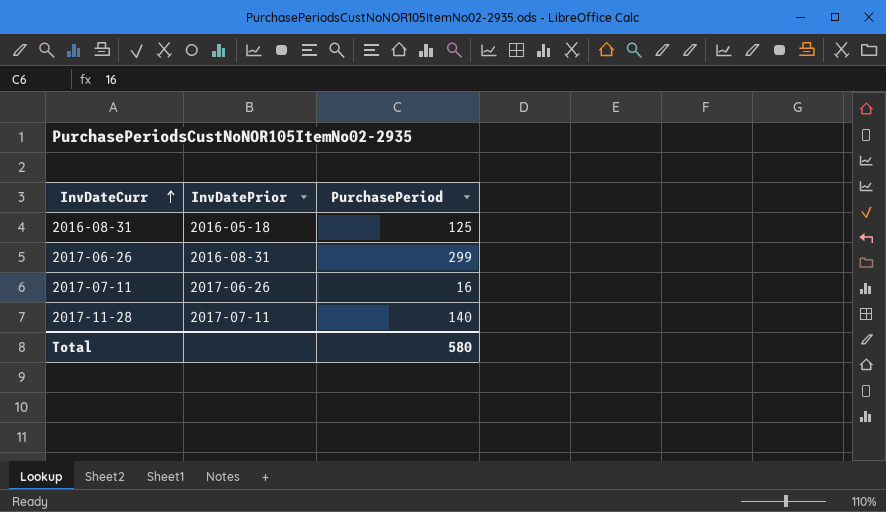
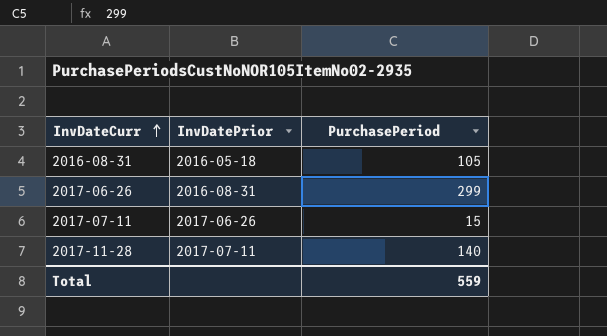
2016-08-31 | PurchasePeriod: 125 -> 105
2017-07-11 | PurchasePeriod: 16 -> 15
Total | PurchasePeriod: 580 -> 559

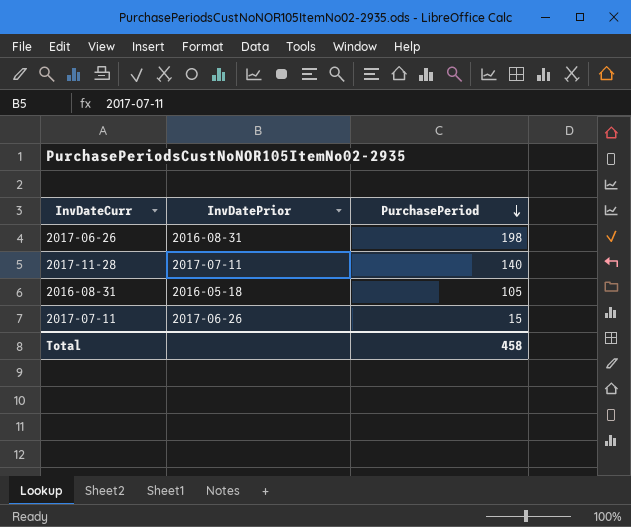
row order: InvDateCurr ascending -> PurchasePeriod descending
2017-06-26 | PurchasePeriod: 299 -> 198
Total | PurchasePeriod: 559 -> 458

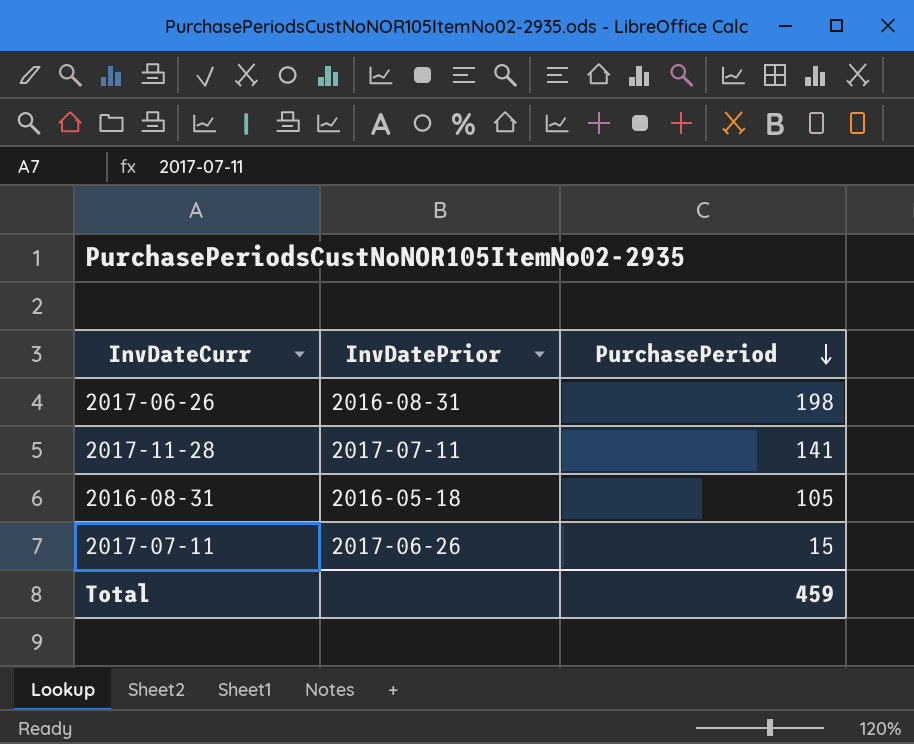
2017-11-28 | PurchasePeriod: 140 -> 141
Total | PurchasePeriod: 458 -> 459

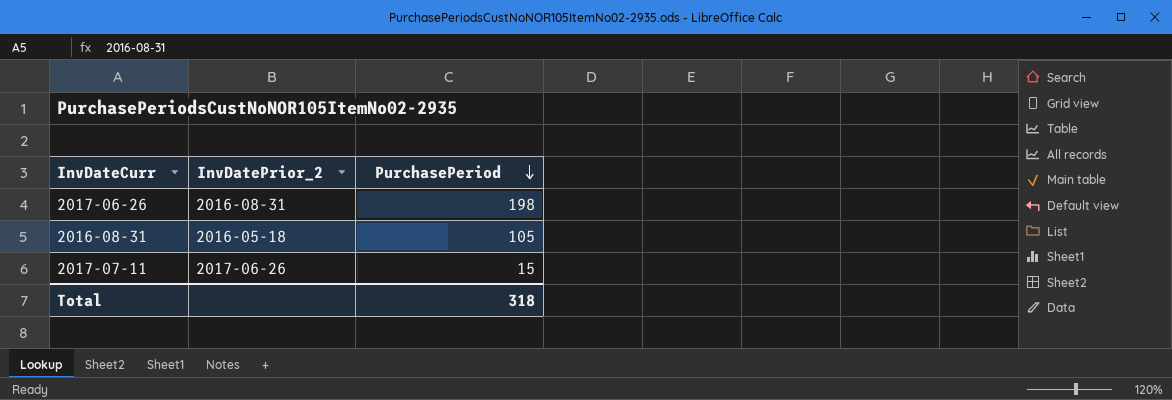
column name: InvDatePrior -> InvDatePrior_2
row 2017-11-28: 2017-07-11 | 141 -> none
Total | PurchasePeriod: 459 -> 318

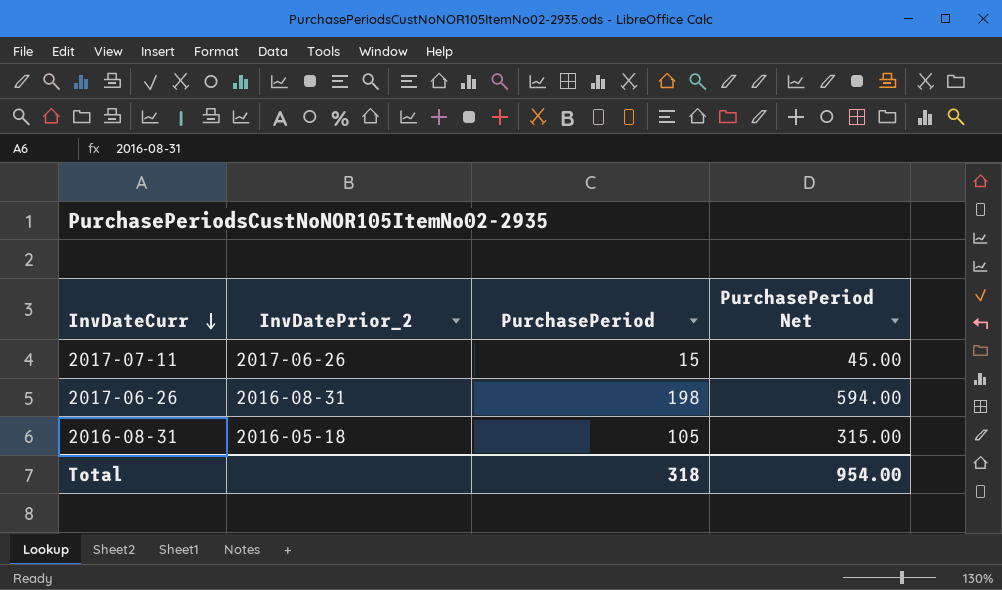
row order: PurchasePeriod descending -> InvDateCurr descending
column PurchasePeriod Net | formula: none -> [PurchasePeriod] * 3

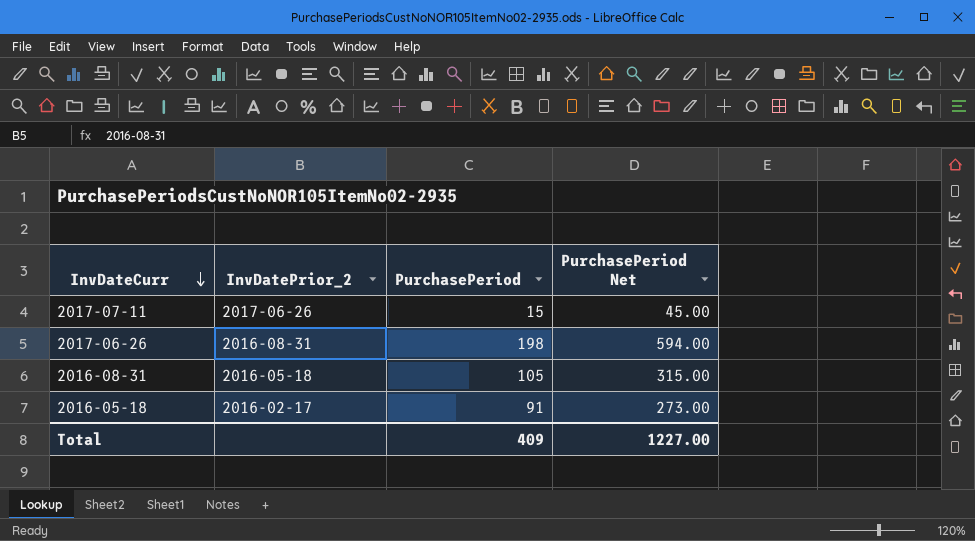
row 2016-05-18: none -> 2016-02-17 | 91 | 273.00
Total | PurchasePeriod: 318 -> 409
Total | PurchasePeriod Net: 954.00 -> 1227.00

